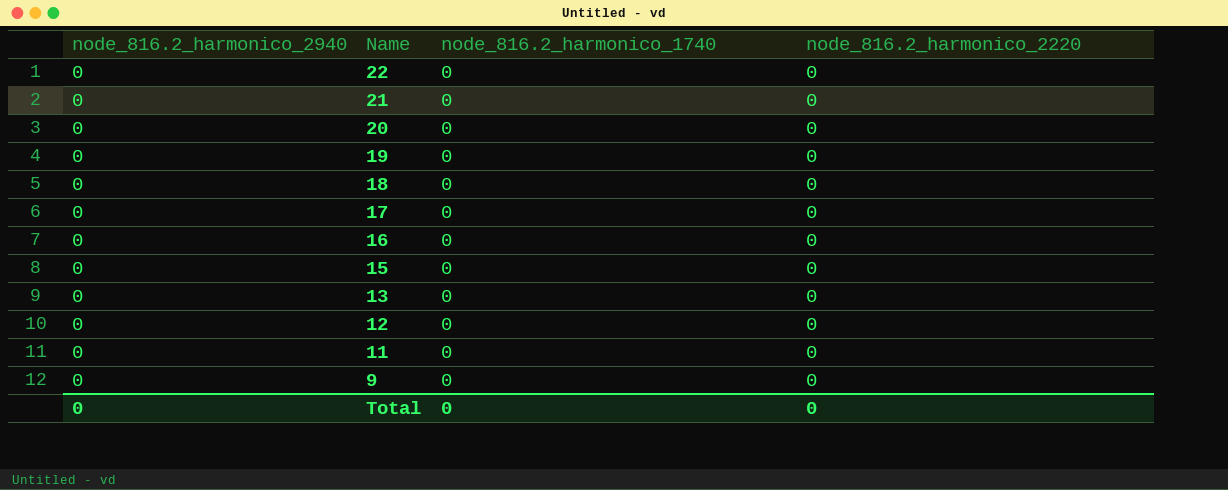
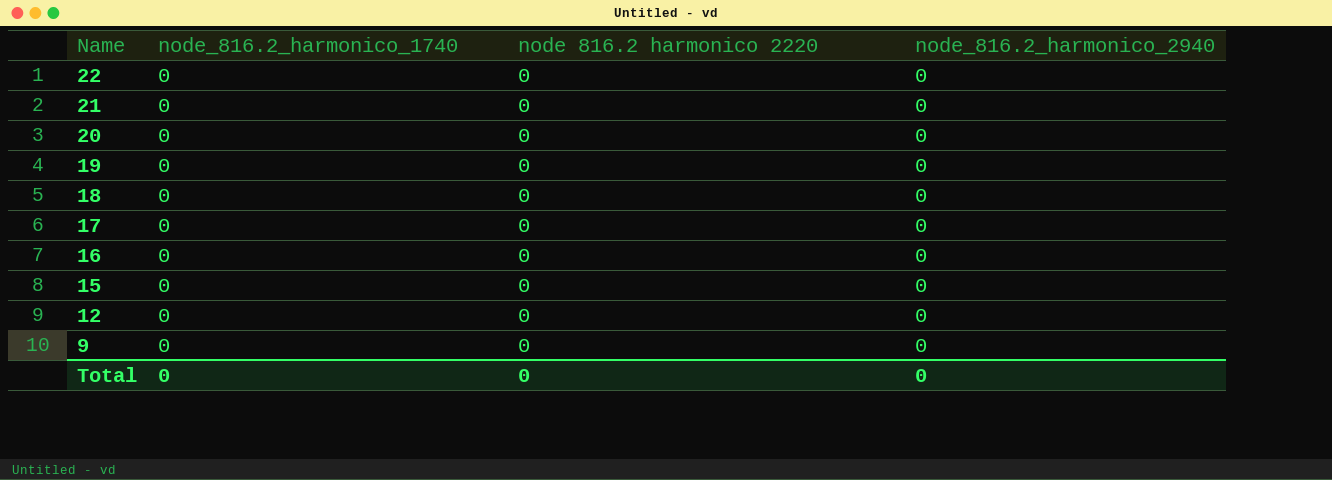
column name: node_816.2_harmonico_2220 -> node 816.2 harmonico 2220
column node_816.2_harmonico_2940 | position: 1 -> 4
row 13: 0 | 0 | 0 -> none
row 11: 0 | 0 | 0 -> none

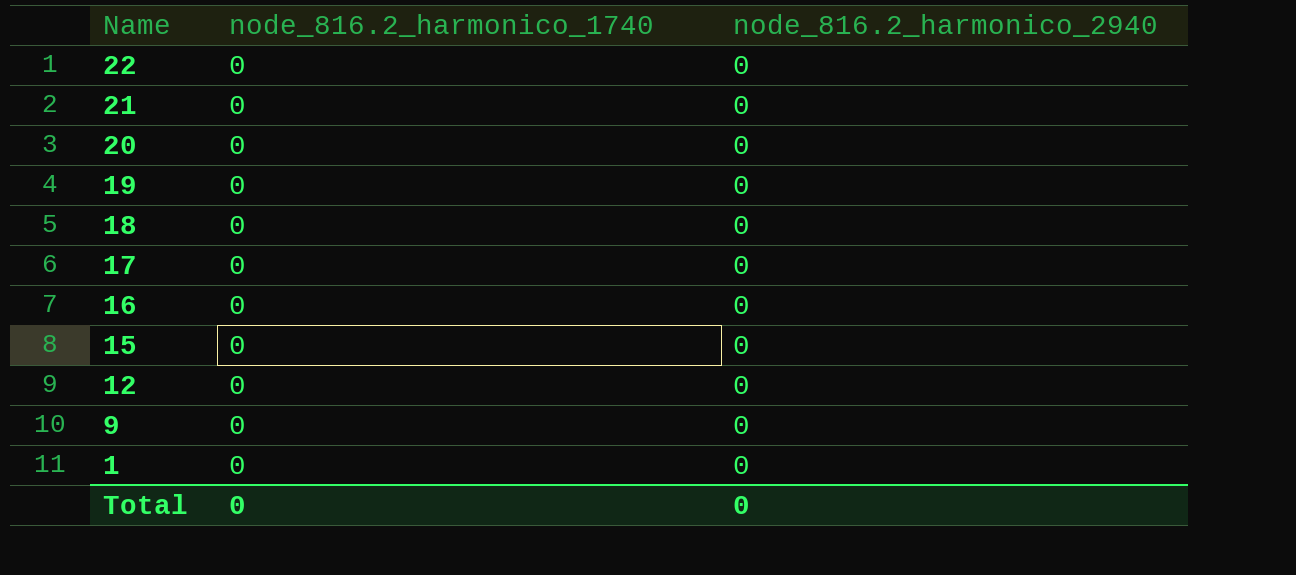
column node 816.2 harmonico 2220 | position: 3 -> none
row 1: none -> 0 | 0

